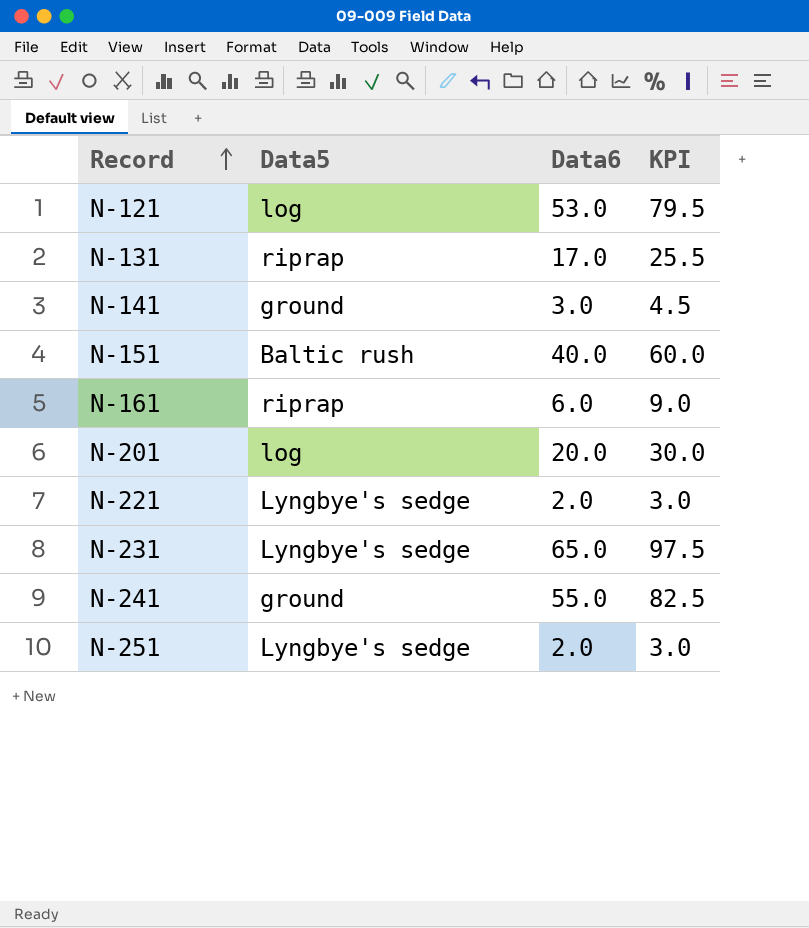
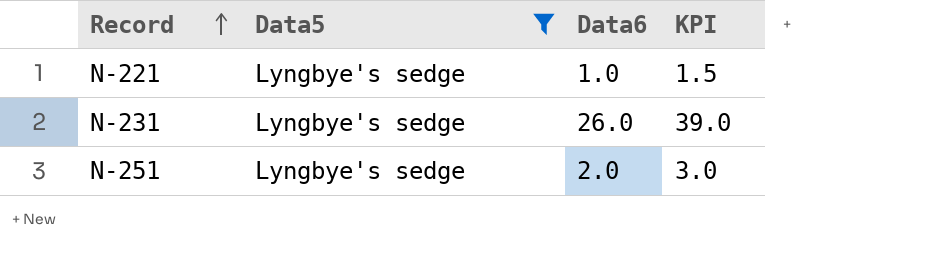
filter: none -> Data5 = Lyngbye's sedge
N-221 | Data6: 2.0 -> 1.0
N-221 | KPI: 3.0 -> 1.5
N-231 | Data6: 65.0 -> 26.0
N-231 | KPI: 97.5 -> 39.0

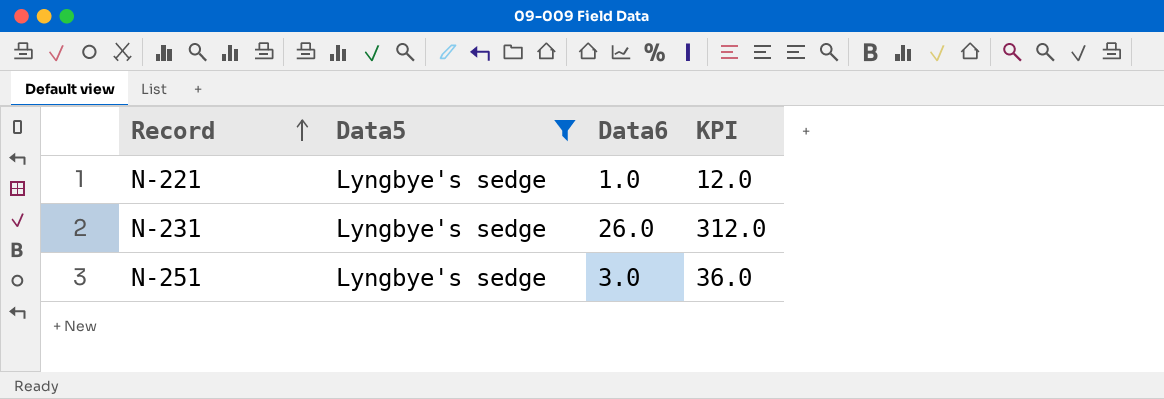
column KPI | formula: [Data6] * 1.5 -> [Data6] * 12
N-251 | Data6: 2.0 -> 3.0

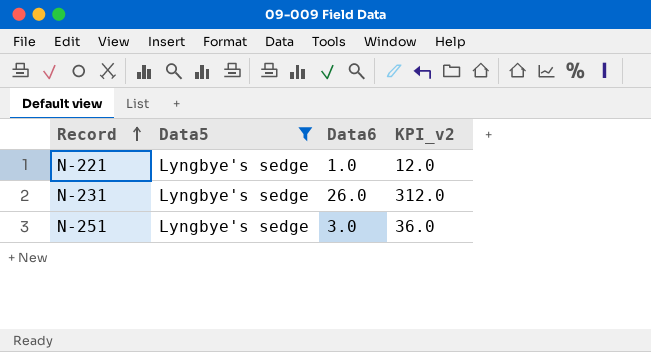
column name: KPI -> KPI_v2

